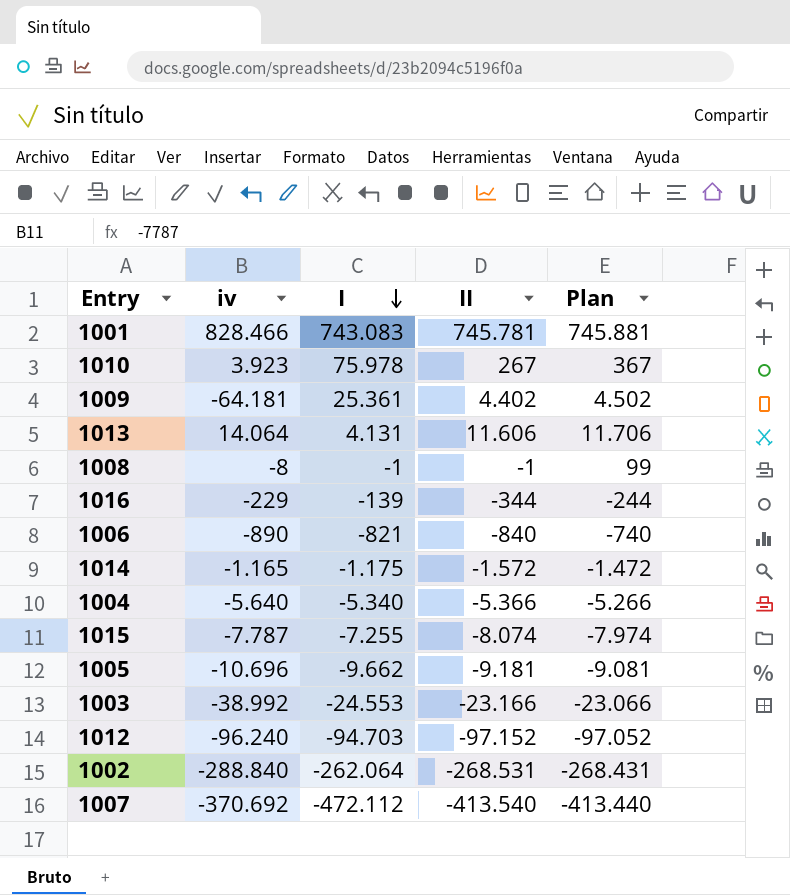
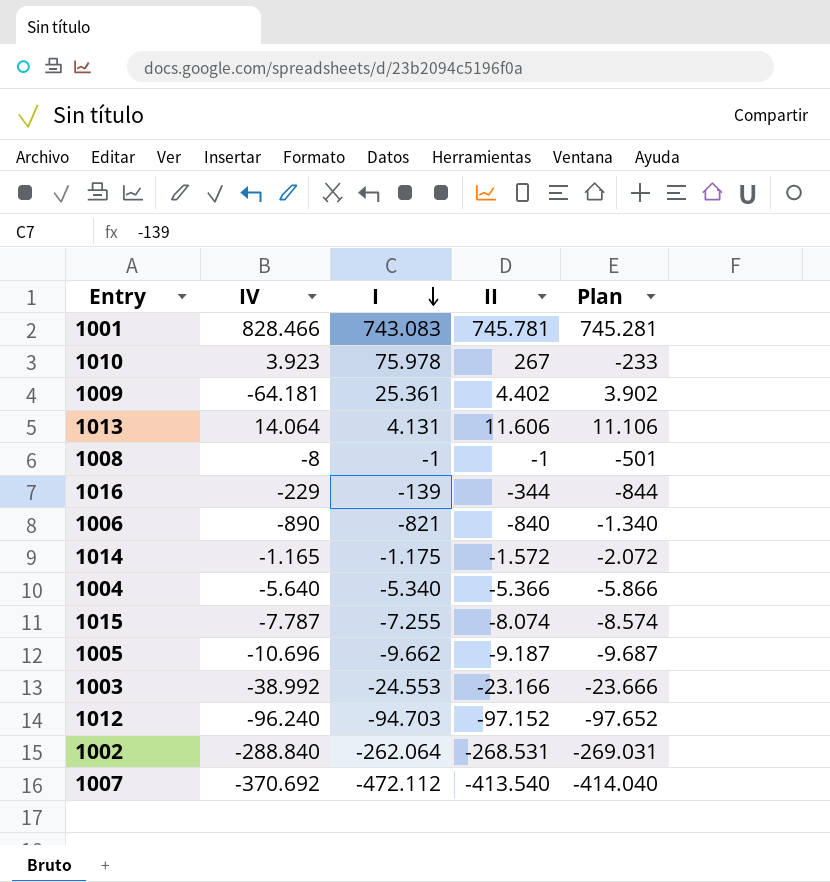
column name: iv -> IV
column Plan | formula: [II] + 100 -> [II] - 500
1005 | II: -9.181 -> -9.187

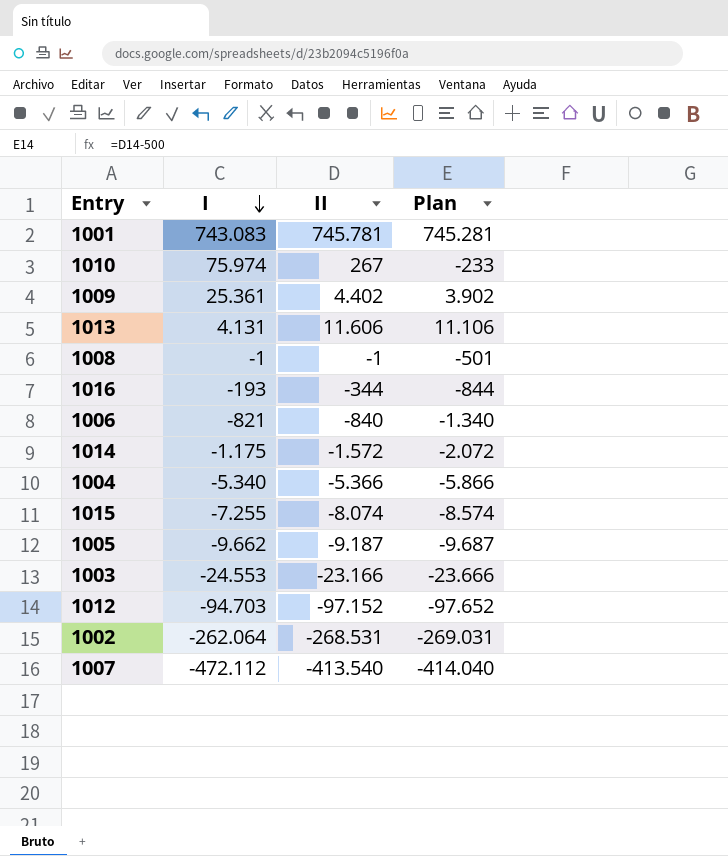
column IV | position: 2 -> none
1010 | I: 75.978 -> 75.974
1016 | I: -139 -> -193

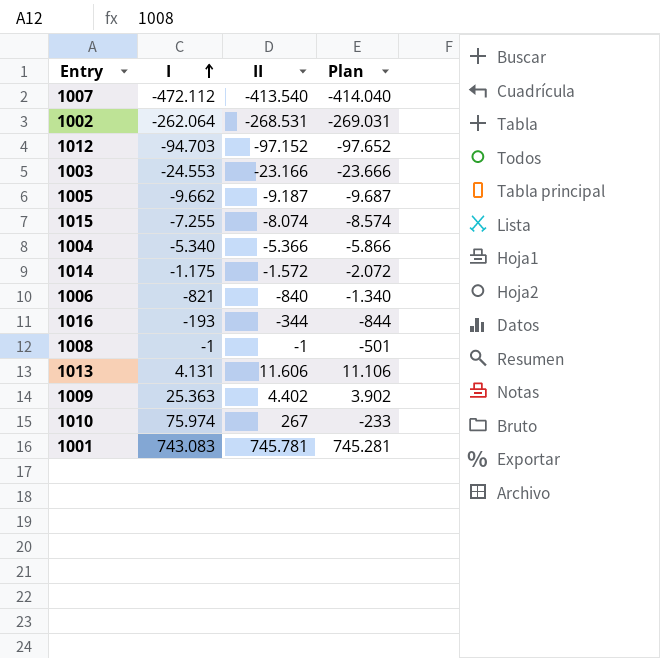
row order: I descending -> I ascending
1009 | I: 25.361 -> 25.363

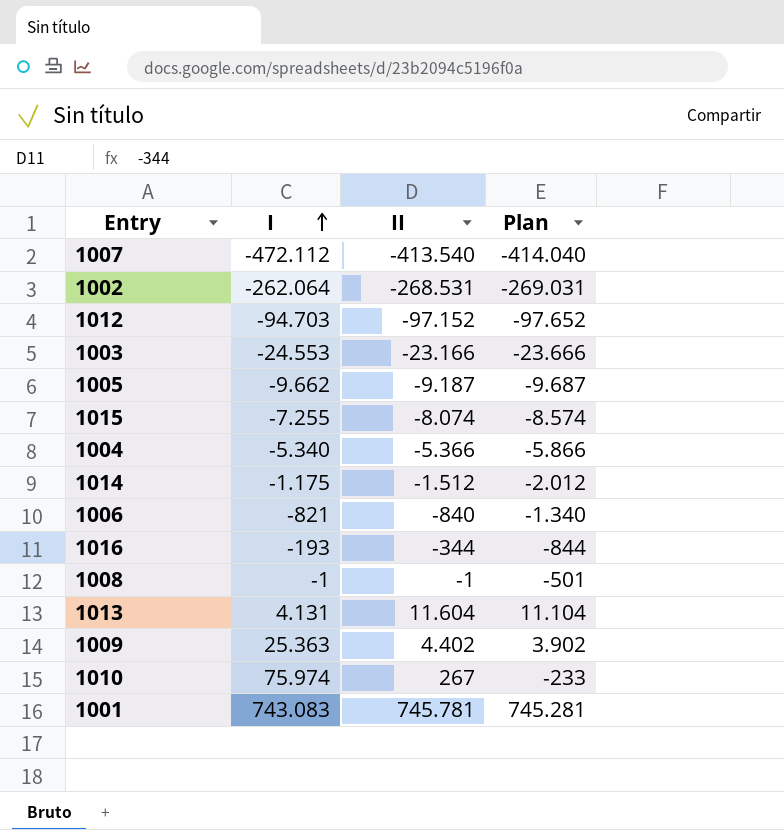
1014 | II: -1.572 -> -1.512
1014 | Plan: -2.072 -> -2.012
1013 | II: 11.606 -> 11.604
1013 | Plan: 11.106 -> 11.104

